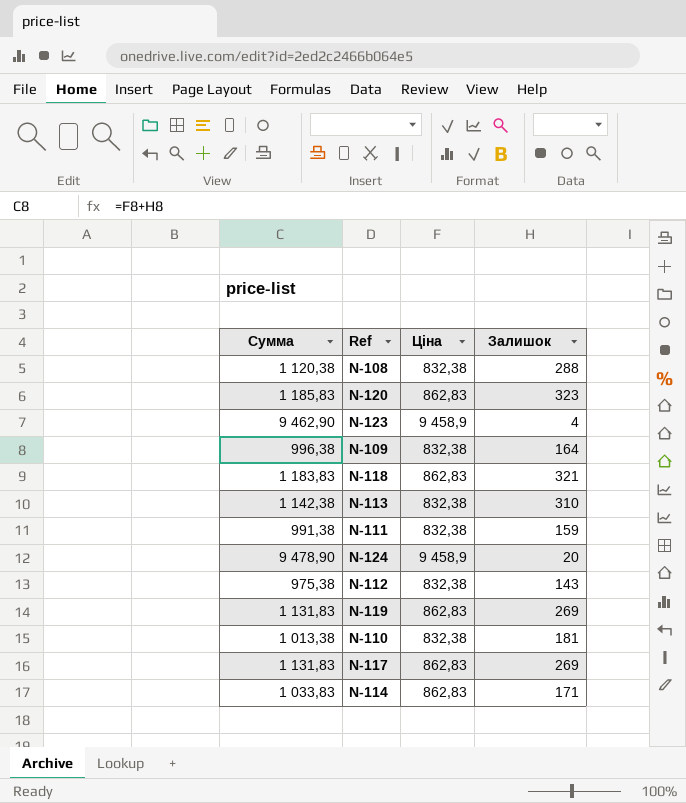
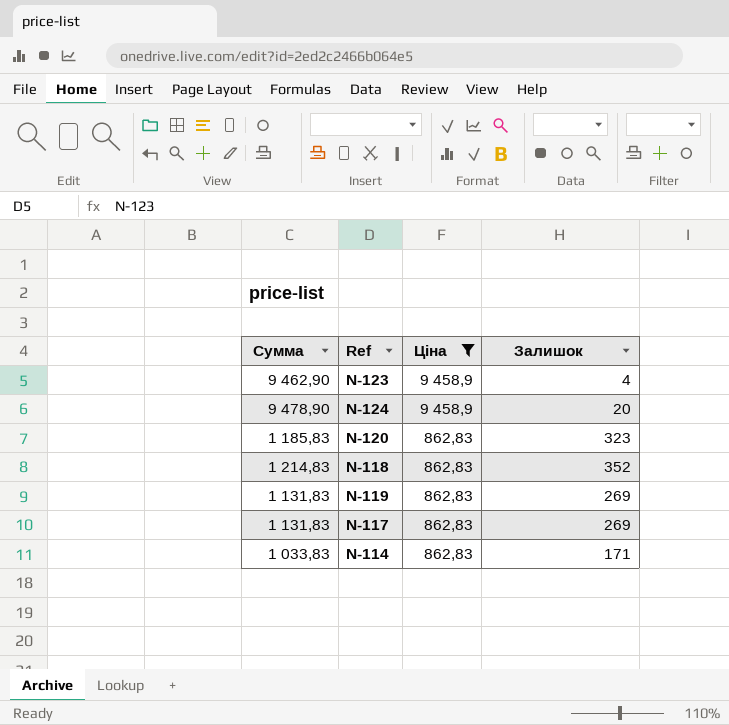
filter: none -> Ціна != 832,38
row order: none -> Ціна descending
N-118 | Сумма: 1 183,83 -> 1 214,83
N-118 | Залишок: 321 -> 352

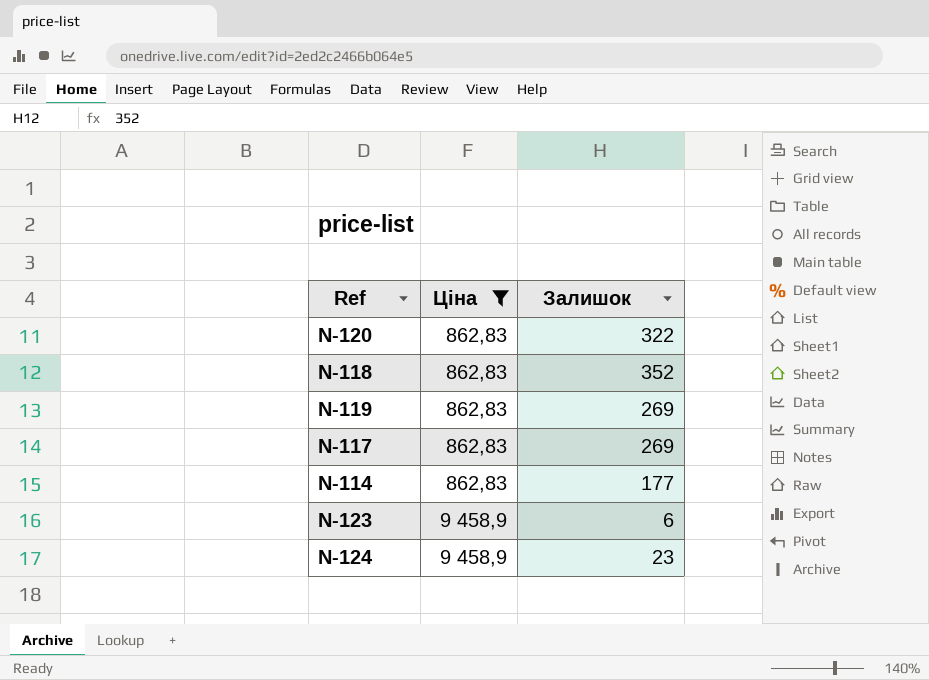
row order: Ціна descending -> Ціна ascending
column Сумма | formula: [Ціна] + [Залишок] -> none
N-120 | Залишок: 323 -> 322
N-114 | Залишок: 171 -> 177
N-123 | Залишок: 4 -> 6
N-124 | Залишок: 20 -> 23

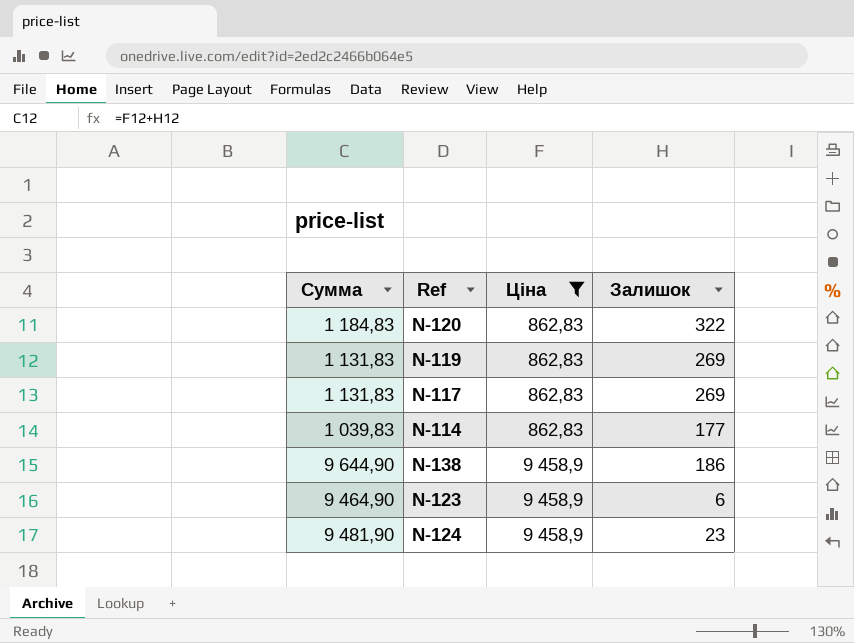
column Сумма | formula: none -> [Ціна] + [Залишок]
row N-118: 862,83 | 352 -> none
row N-138: none -> 9 644,90 | 9 458,9 | 186

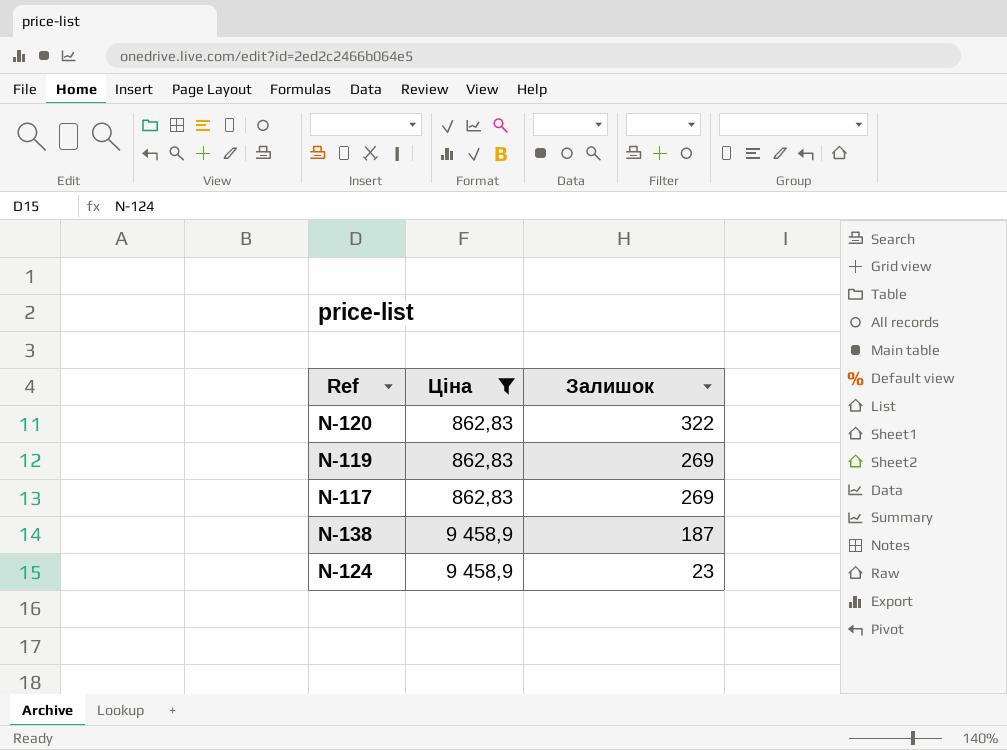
column Сумма | formula: [Ціна] + [Залишок] -> none
row N-114: 1 039,83 | 862,83 | 177 -> none
row N-123: 9 464,90 | 9 458,9 | 6 -> none
N-138 | Залишок: 186 -> 187

